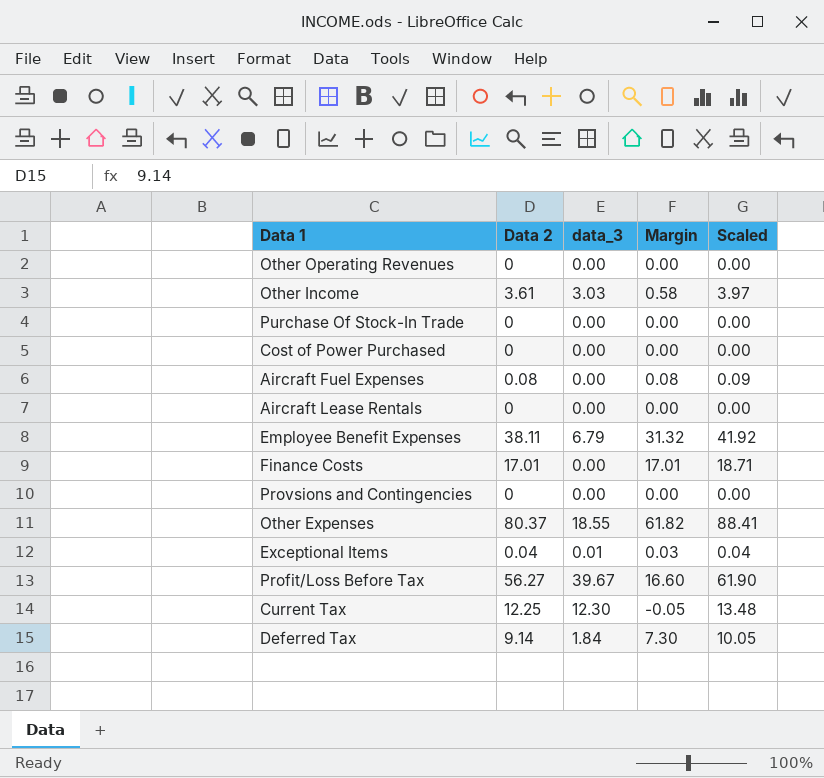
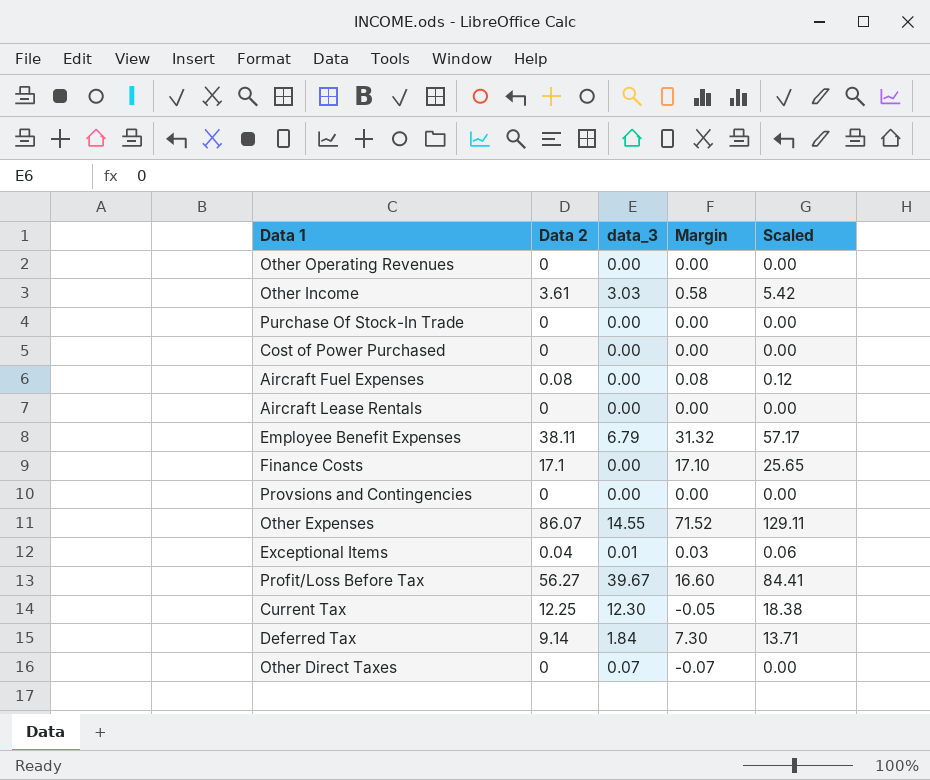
column Scaled | formula: [Data 2] * 1.1 -> [Data 2] * 1.5
Finance Costs | Data 2: 17.01 -> 17.1
Finance Costs | Margin: 17.01 -> 17.10
Other Expenses | Data 2: 80.37 -> 86.07
Other Expenses | data_3: 18.55 -> 14.55
Other Expenses | Margin: 61.82 -> 71.52
row Other Direct Taxes: none -> 0 | 0.07 | -0.07 | 0.00

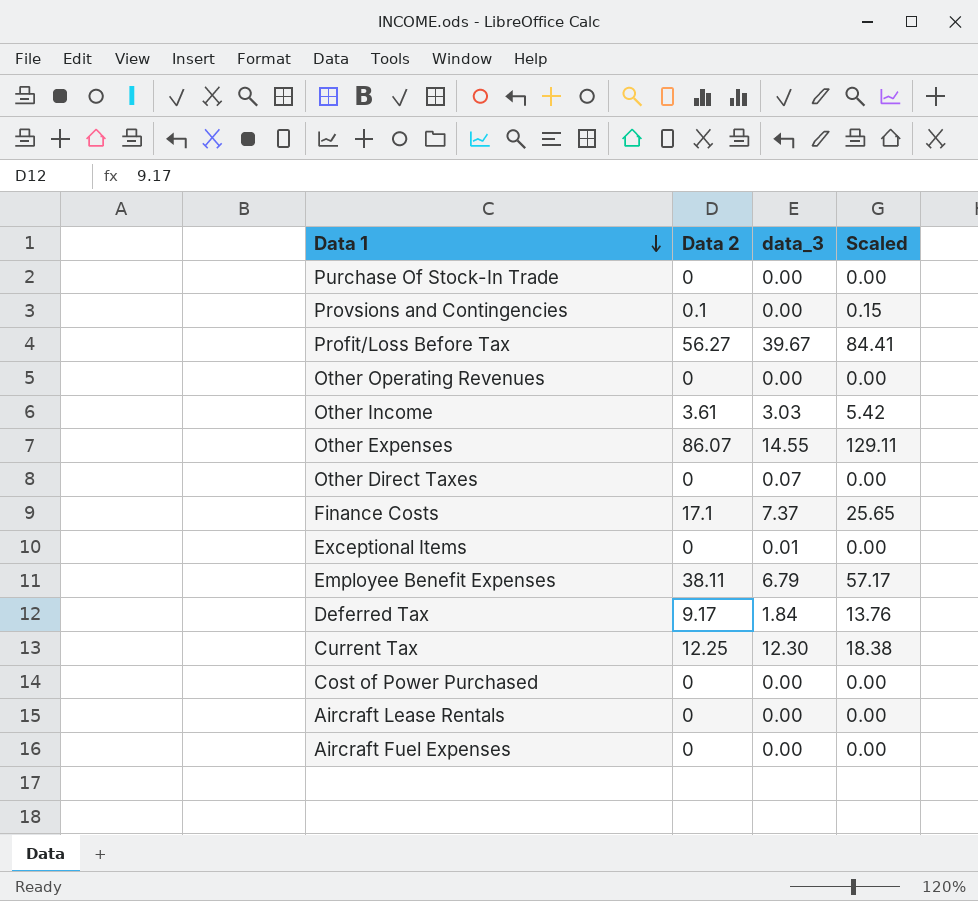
row order: none -> Data 1 descending
column Margin | formula: [Data 2] - [data_3] -> none
Provsions and Contingencies | Data 2: 0 -> 0.1
Provsions and Contingencies | Scaled: 0.00 -> 0.15
Finance Costs | data_3: 0.00 -> 7.37
Exceptional Items | Data 2: 0.04 -> 0
Exceptional Items | Scaled: 0.06 -> 0.00
Deferred Tax | Data 2: 9.14 -> 9.17
Deferred Tax | Scaled: 13.71 -> 13.76
Aircraft Fuel Expenses | Data 2: 0.08 -> 0
Aircraft Fuel Expenses | Scaled: 0.12 -> 0.00

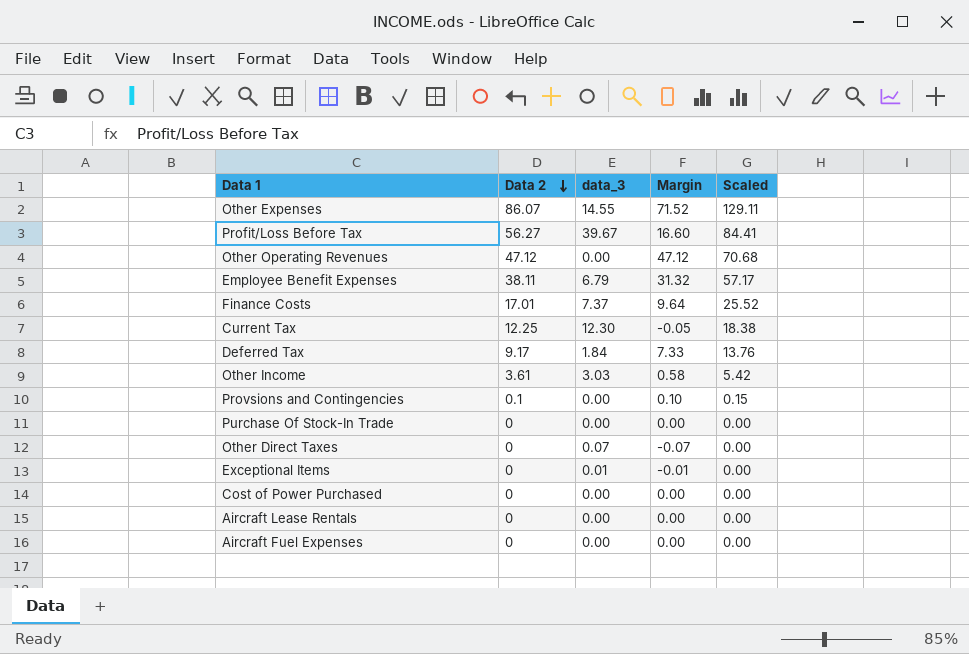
row order: Data 1 descending -> Data 2 descending
column Margin | formula: none -> [Data 2] - [data_3]
Other Operating Revenues | Data 2: 0 -> 47.12
Other Operating Revenues | Scaled: 0.00 -> 70.68
Finance Costs | Data 2: 17.1 -> 17.01
Finance Costs | Scaled: 25.65 -> 25.52

